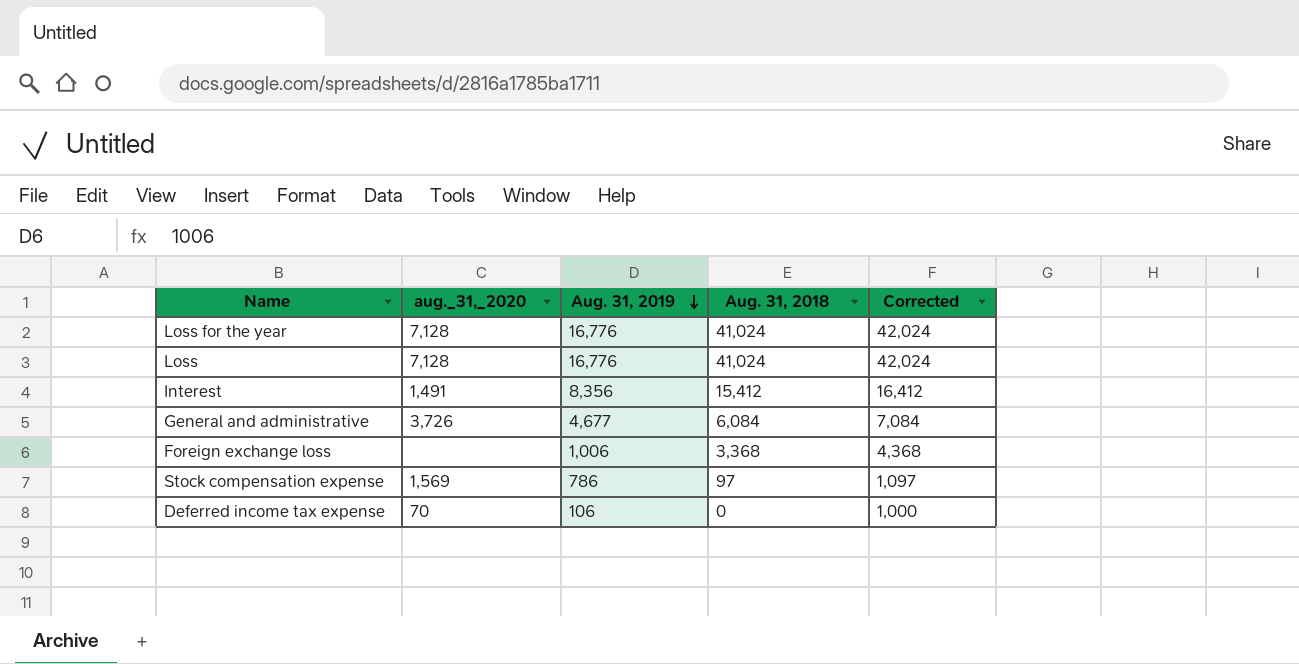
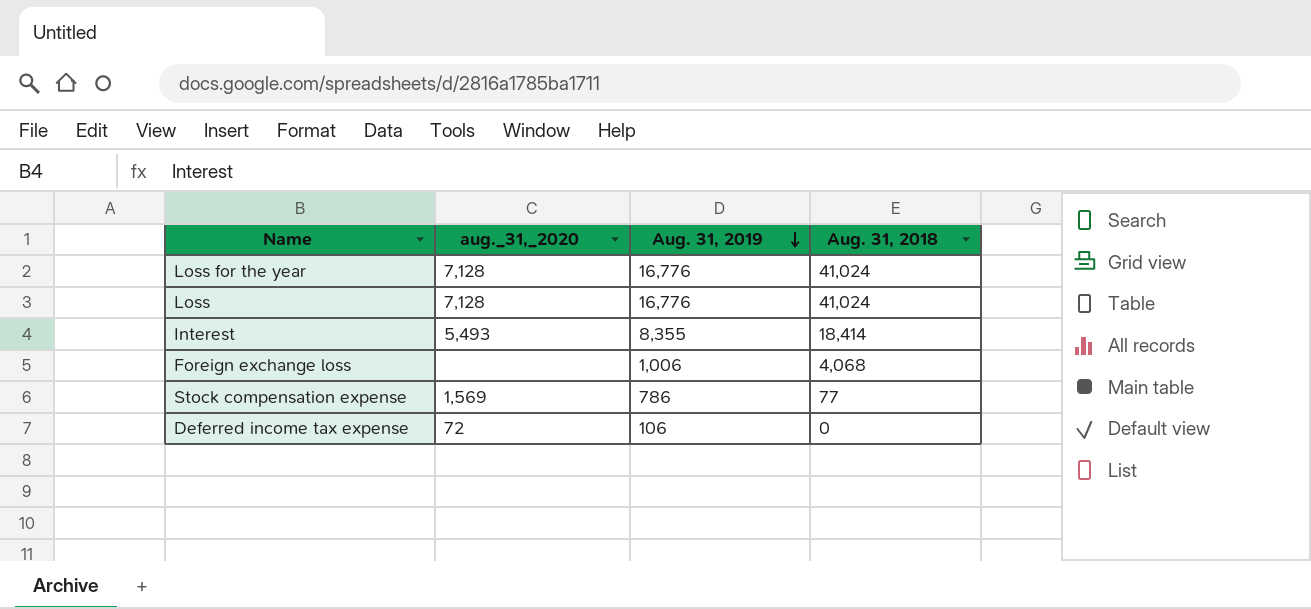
column Corrected | formula: [Aug. 31, 2018] + 1000 -> none
row General and administrative: 3,726 | 4,677 | 6,084 | 7,084 -> none
Interest | aug._31,_2020: 1,491 -> 5,493
Interest | Aug. 31, 2019: 8,356 -> 8,355
Interest | Aug. 31, 2018: 15,412 -> 18,414
Foreign exchange loss | Aug. 31, 2018: 3,368 -> 4,068
Stock compensation expense | Aug. 31, 2018: 97 -> 77
Deferred income tax expense | aug._31,_2020: 70 -> 72

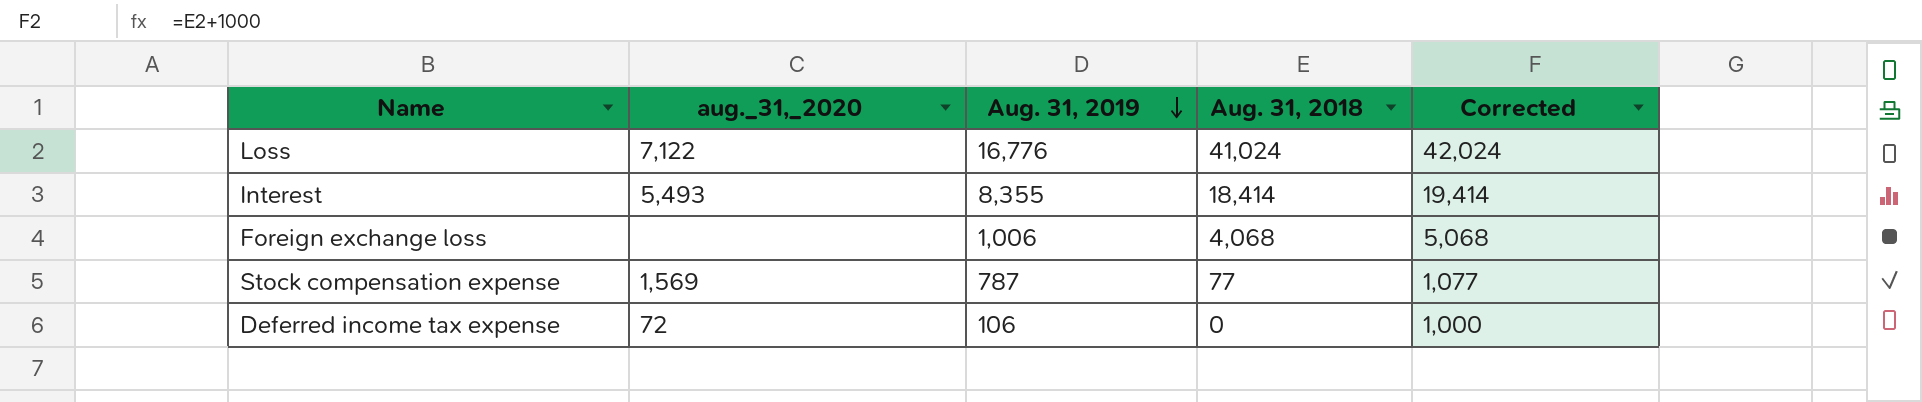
column Corrected | formula: none -> [Aug. 31, 2018] + 1000
row Loss for the year: 7,128 | 16,776 | 41,024 -> none
Loss | aug._31,_2020: 7,128 -> 7,122
Stock compensation expense | Aug. 31, 2019: 786 -> 787

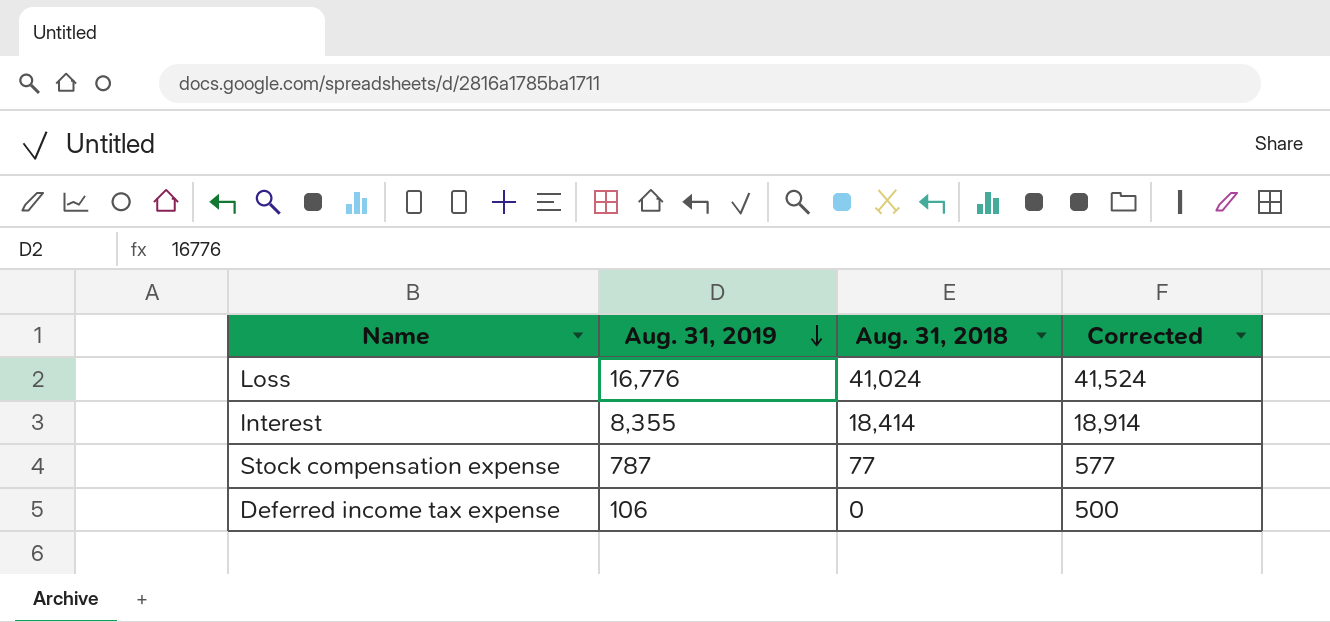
column aug._31,_2020 | position: 2 -> none
column Corrected | formula: [Aug. 31, 2018] + 1000 -> [Aug. 31, 2018] + 500
row Foreign exchange loss: none | 1,006 | 4,068 | 5,068 -> none

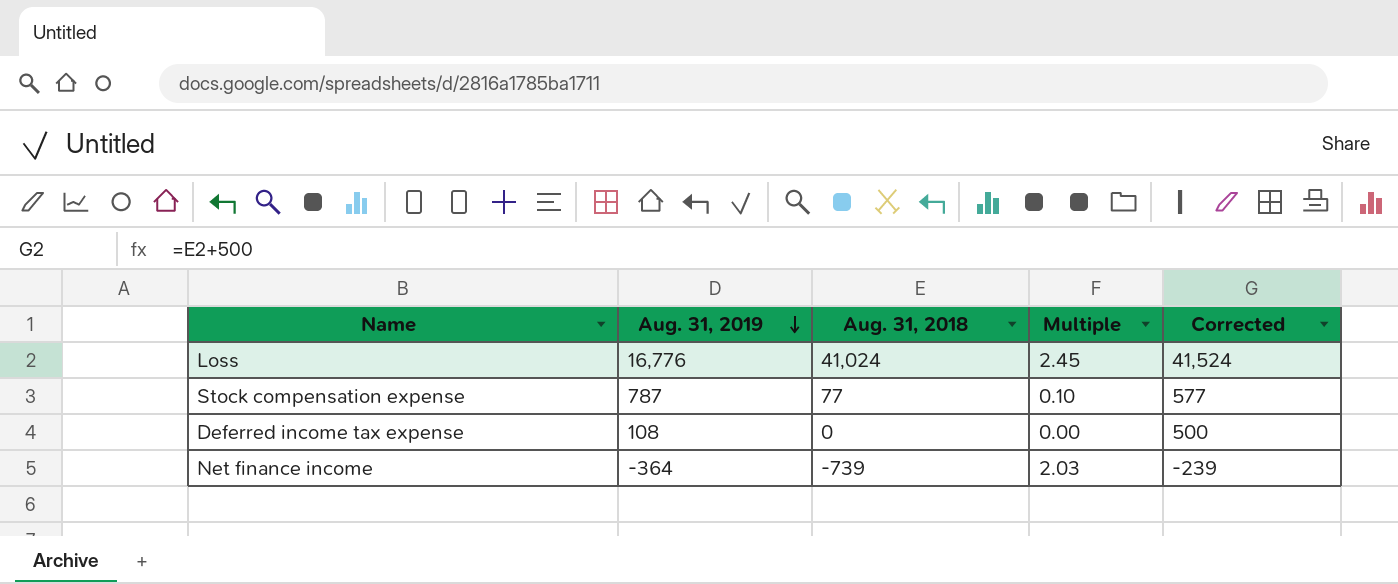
column Multiple | formula: none -> [Aug. 31, 2018] / [Aug. 31, 2019]
row Interest: 8,355 | 18,414 | 18,914 -> none
Deferred income tax expense | Aug. 31, 2019: 106 -> 108
row Net finance income: none -> -364 | -739 | 2.03 | -239

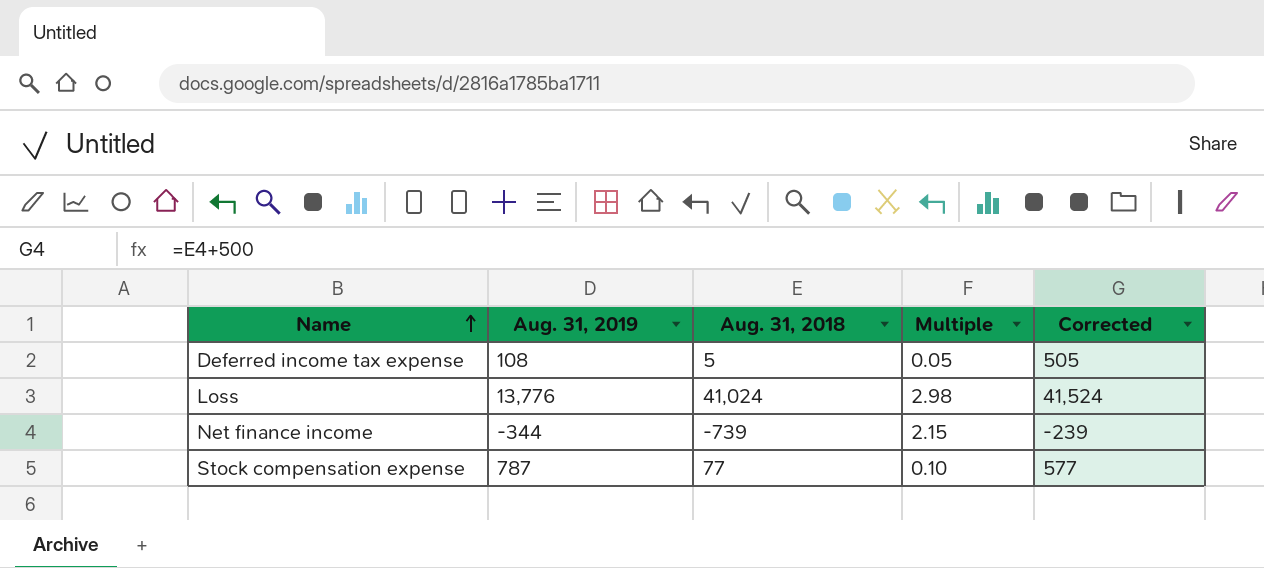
row order: Aug. 31, 2019 descending -> Name ascending
Deferred income tax expense | Aug. 31, 2018: 0 -> 5
Deferred income tax expense | Multiple: 0.00 -> 0.05
Deferred income tax expense | Corrected: 500 -> 505
Loss | Aug. 31, 2019: 16,776 -> 13,776
Loss | Multiple: 2.45 -> 2.98
Net finance income | Aug. 31, 2019: -364 -> -344
Net finance income | Multiple: 2.03 -> 2.15

